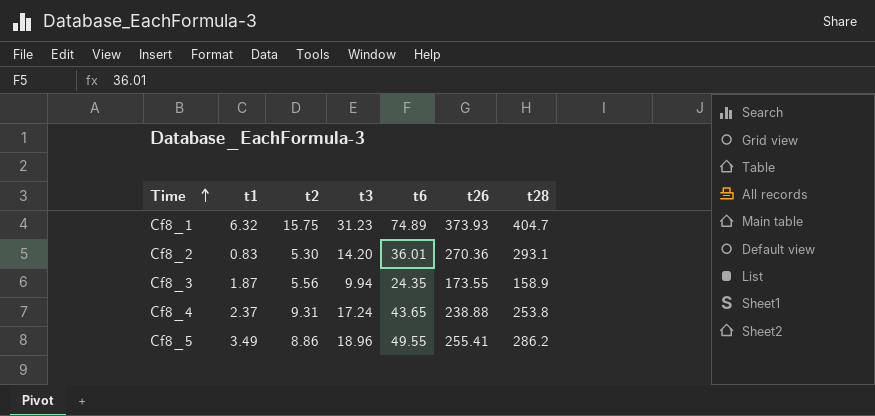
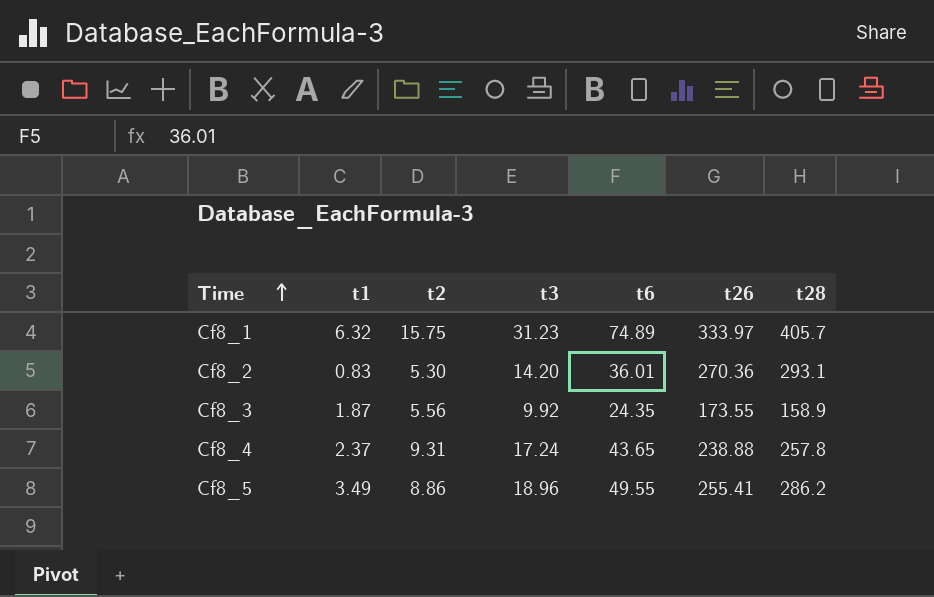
Cf8_1 | t26: 373.93 -> 333.97
Cf8_1 | t28: 404.7 -> 405.7
Cf8_3 | t3: 9.94 -> 9.92
Cf8_4 | t28: 253.8 -> 257.8

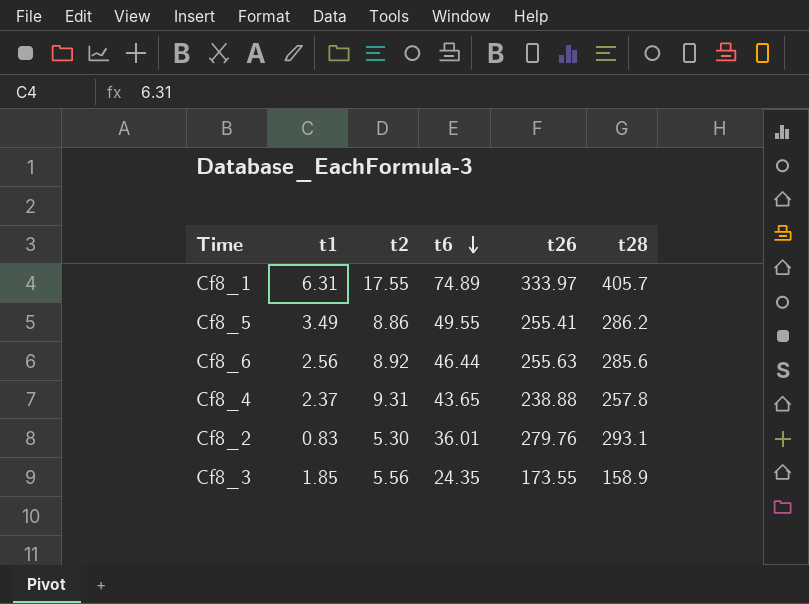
row order: Time ascending -> t6 descending
column t3 | position: 4 -> none
Cf8_1 | t1: 6.32 -> 6.31
Cf8_1 | t2: 15.75 -> 17.55
row Cf8_6: none -> 2.56 | 8.92 | 46.44 | 255.63 | 285.6
Cf8_2 | t26: 270.36 -> 279.76
Cf8_3 | t1: 1.87 -> 1.85

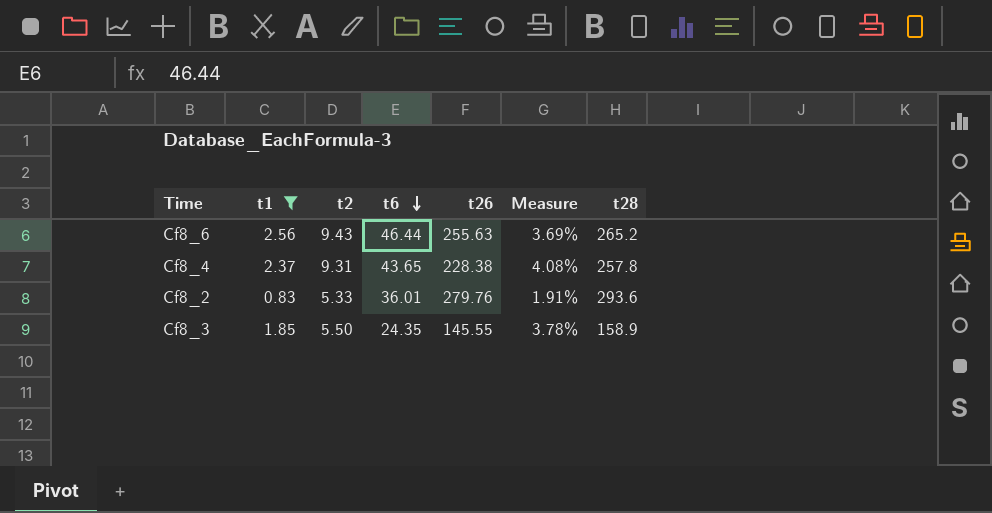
filter: none -> t1 <= 2.56
column Measure | formula: none -> [t2] / [t26]
Cf8_6 | t2: 8.92 -> 9.43
Cf8_6 | t28: 285.6 -> 265.2
Cf8_4 | t26: 238.88 -> 228.38
Cf8_2 | t2: 5.30 -> 5.33
Cf8_2 | t28: 293.1 -> 293.6
Cf8_3 | t2: 5.56 -> 5.50
Cf8_3 | t26: 173.55 -> 145.55

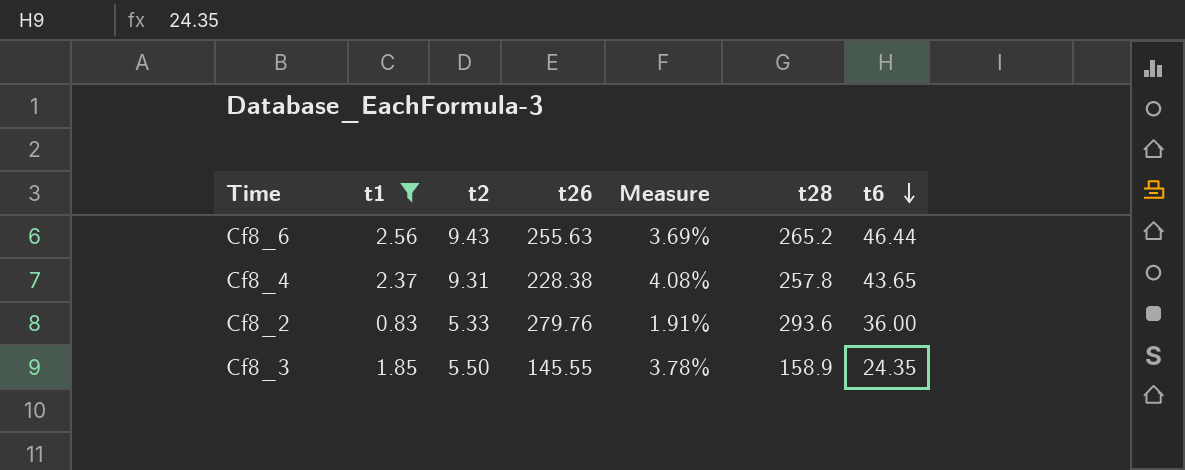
column t6 | position: 4 -> 7
Cf8_2 | t6: 36.01 -> 36.00

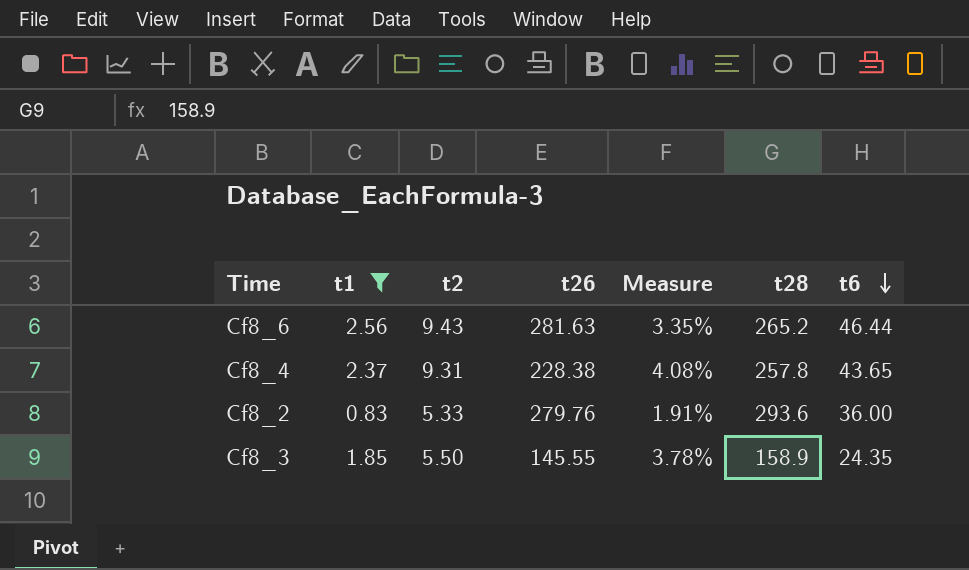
Cf8_6 | t26: 255.63 -> 281.63
Cf8_6 | Measure: 3.69% -> 3.35%

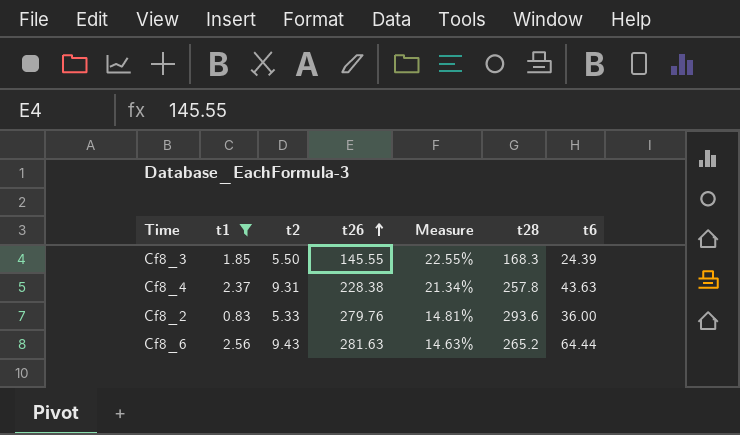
row order: t6 descending -> t26 ascending
column Measure | formula: [t2] / [t26] -> [t2] / [t6]
Cf8_3 | t28: 158.9 -> 168.3
Cf8_3 | t6: 24.35 -> 24.39
Cf8_4 | t6: 43.65 -> 43.63
Cf8_6 | t6: 46.44 -> 64.44

